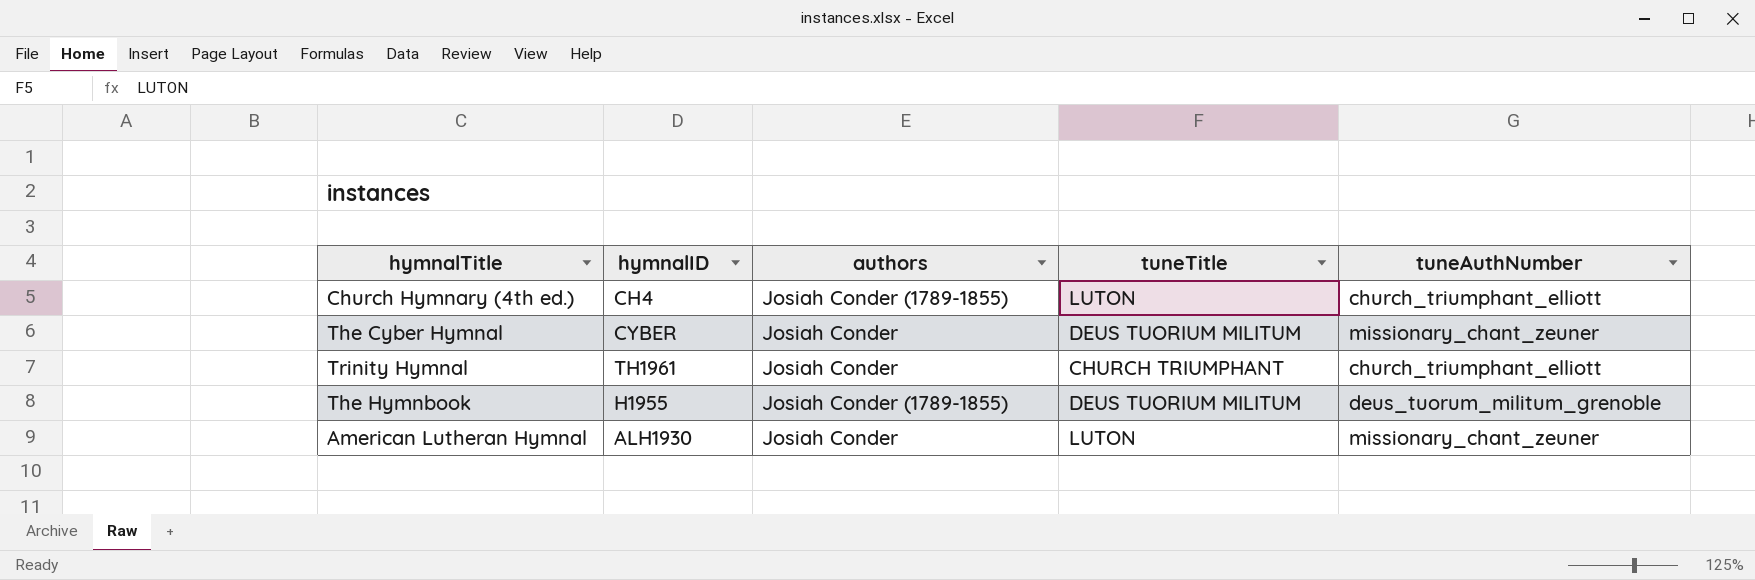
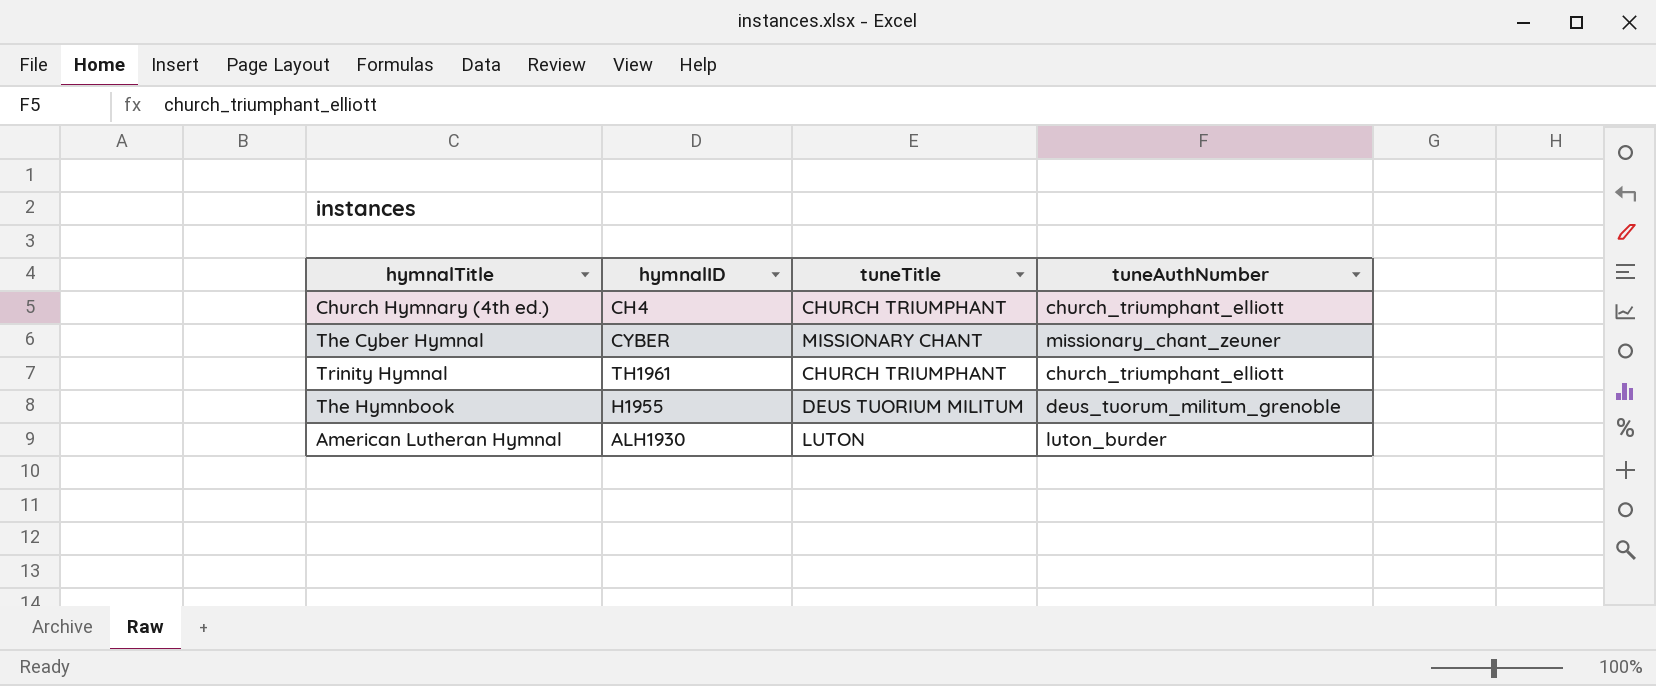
column authors | position: 3 -> none
Church Hymnary (4th ed.) | tuneTitle: LUTON -> CHURCH TRIUMPHANT
The Cyber Hymnal | tuneTitle: DEUS TUORIUM MILITUM -> MISSIONARY CHANT
American Lutheran Hymnal | tuneAuthNumber: missionary_chant_zeuner -> luton_burder

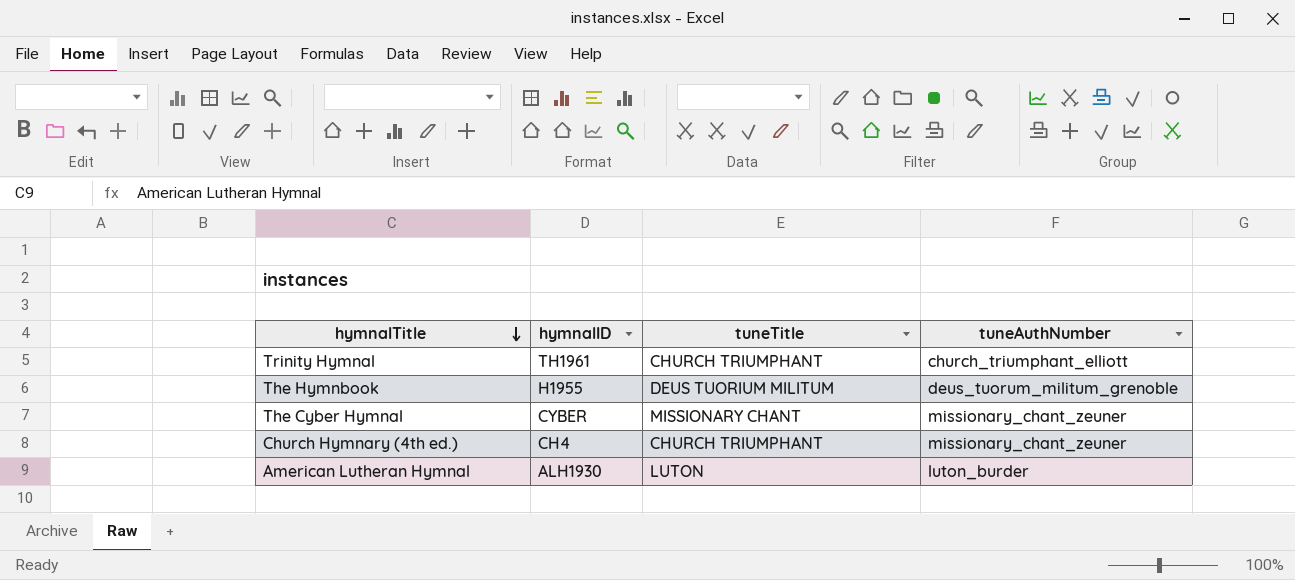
row order: none -> hymnalTitle descending
Church Hymnary (4th ed.) | tuneAuthNumber: church_triumphant_elliott -> missionary_chant_zeuner

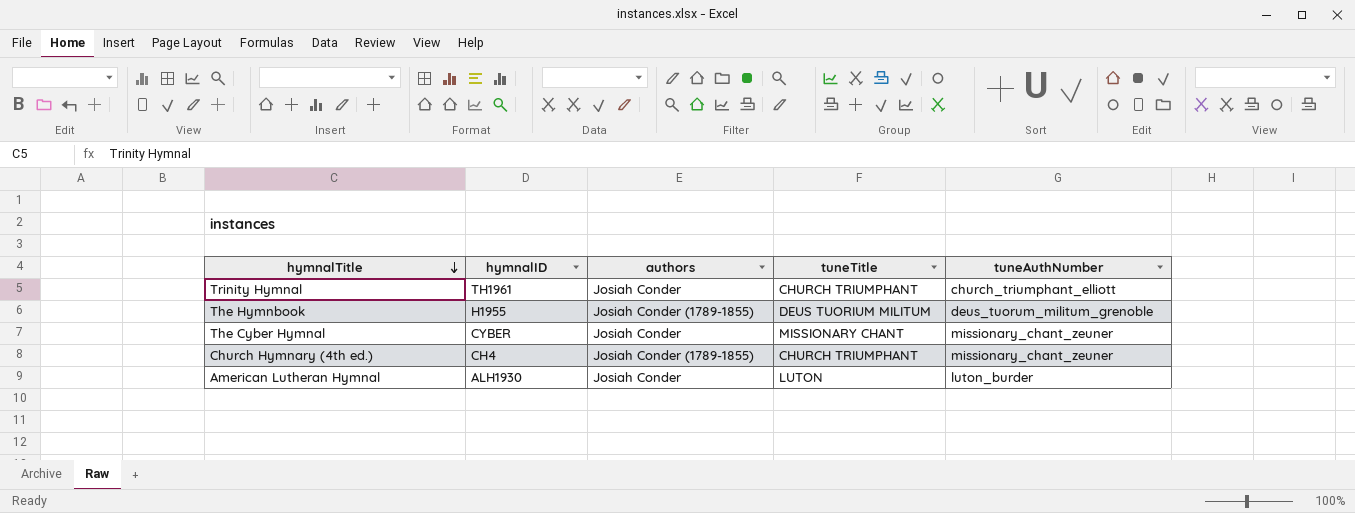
column authors | position: none -> 3

